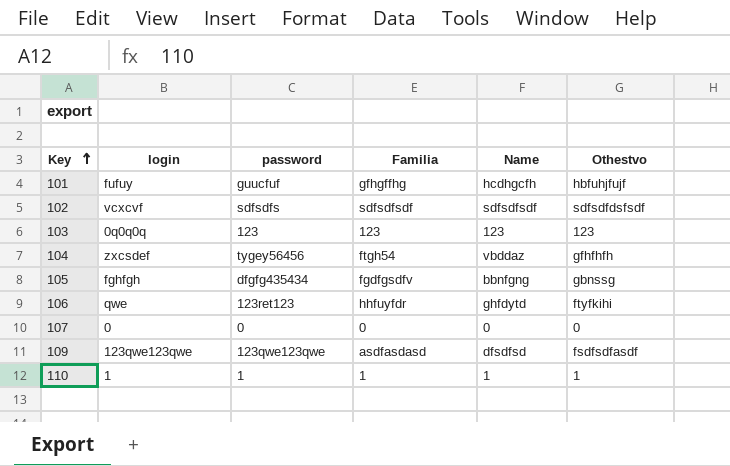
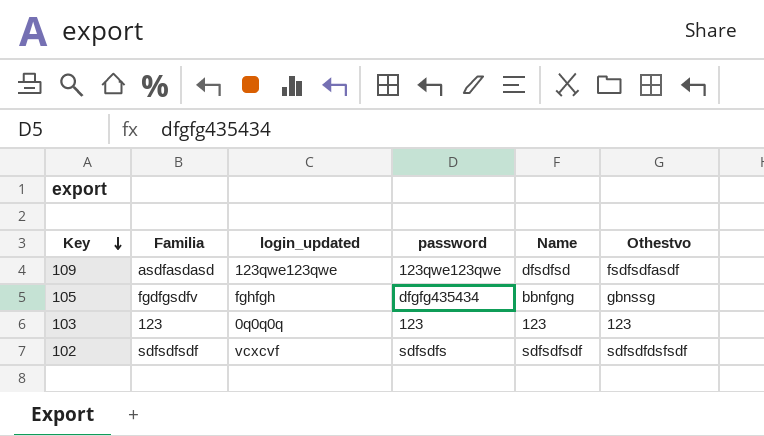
row order: Key ascending -> Key descending
column Familia | position: 4 -> 2
column name: login -> login_updated
row 101: fufuy | guucfuf | gfhgffhg | hcdhgcfh | hbfuhjfujf -> none
row 104: zxcsdef | tygey56456 | ftgh54 | vbddaz | gfhfhfh -> none
row 106: qwe | 123ret123 | hhfuyfdr | ghfdytd | ftyfkihi -> none
row 107: 0 | 0 | 0 | 0 | 0 -> none
row 110: 1 | 1 | 1 | 1 | 1 -> none

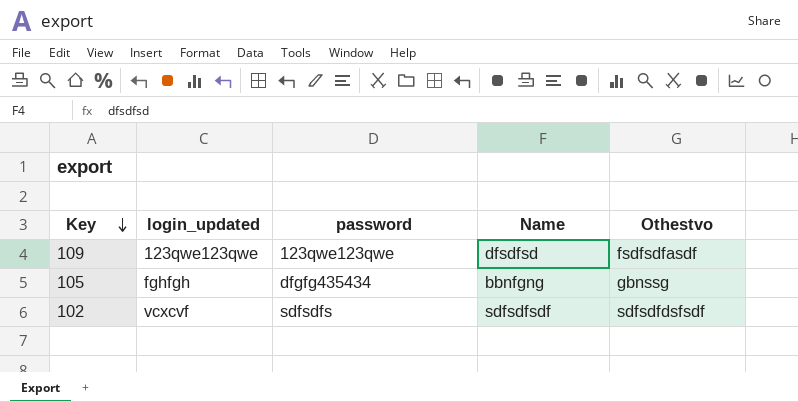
column Familia | position: 2 -> none
row 103: 123 | 0q0q0q | 123 | 123 | 123 -> none

